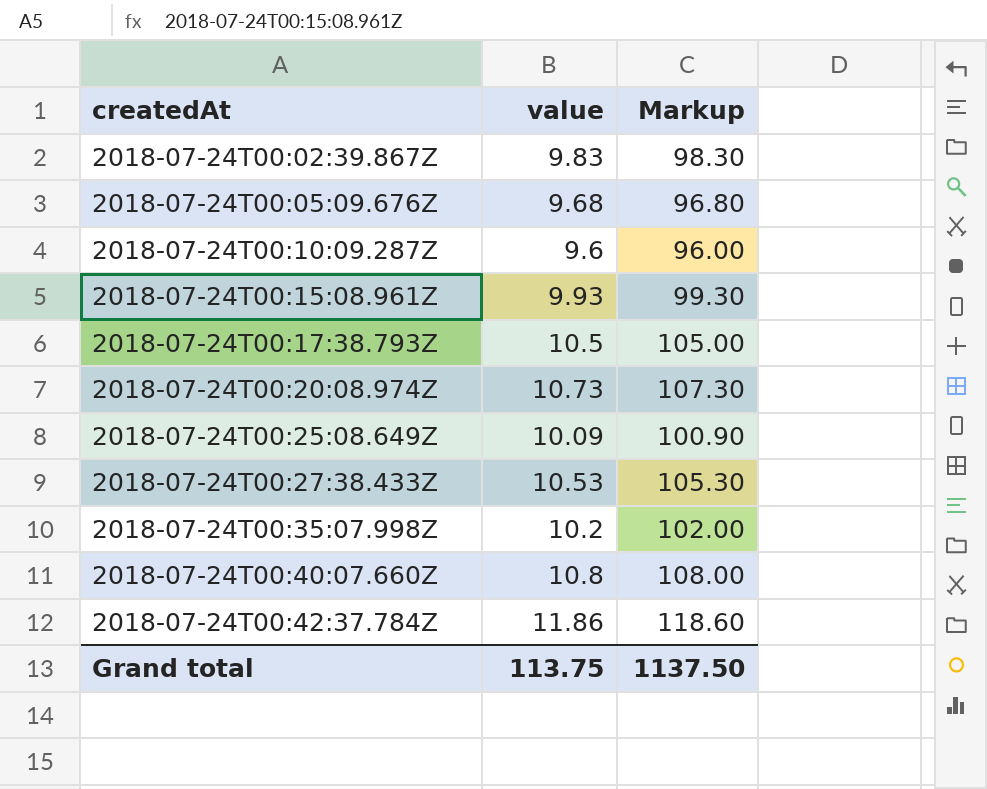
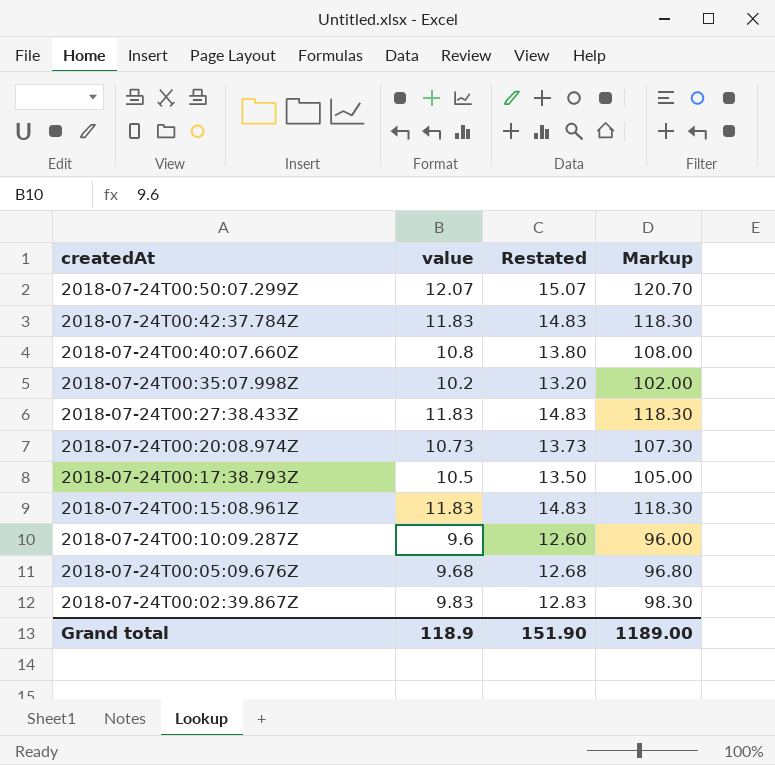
row order: createdAt ascending -> createdAt descending
column Restated | formula: none -> [value] + 3
row 2018-07-24T00:25:08.649Z: 10.09 | 100.90 -> none
row 2018-07-24T00:50:07.299Z: none -> 12.07 | 15.07 | 120.70
2018-07-24T00:42:37.784Z | value: 11.86 -> 11.83
2018-07-24T00:42:37.784Z | Markup: 118.60 -> 118.30
2018-07-24T00:27:38.433Z | value: 10.53 -> 11.83
2018-07-24T00:27:38.433Z | Markup: 105.30 -> 118.30
2018-07-24T00:15:08.961Z | value: 9.93 -> 11.83
2018-07-24T00:15:08.961Z | Markup: 99.30 -> 118.30
Grand total | value: 113.75 -> 118.9
Grand total | Markup: 1137.50 -> 1189.00

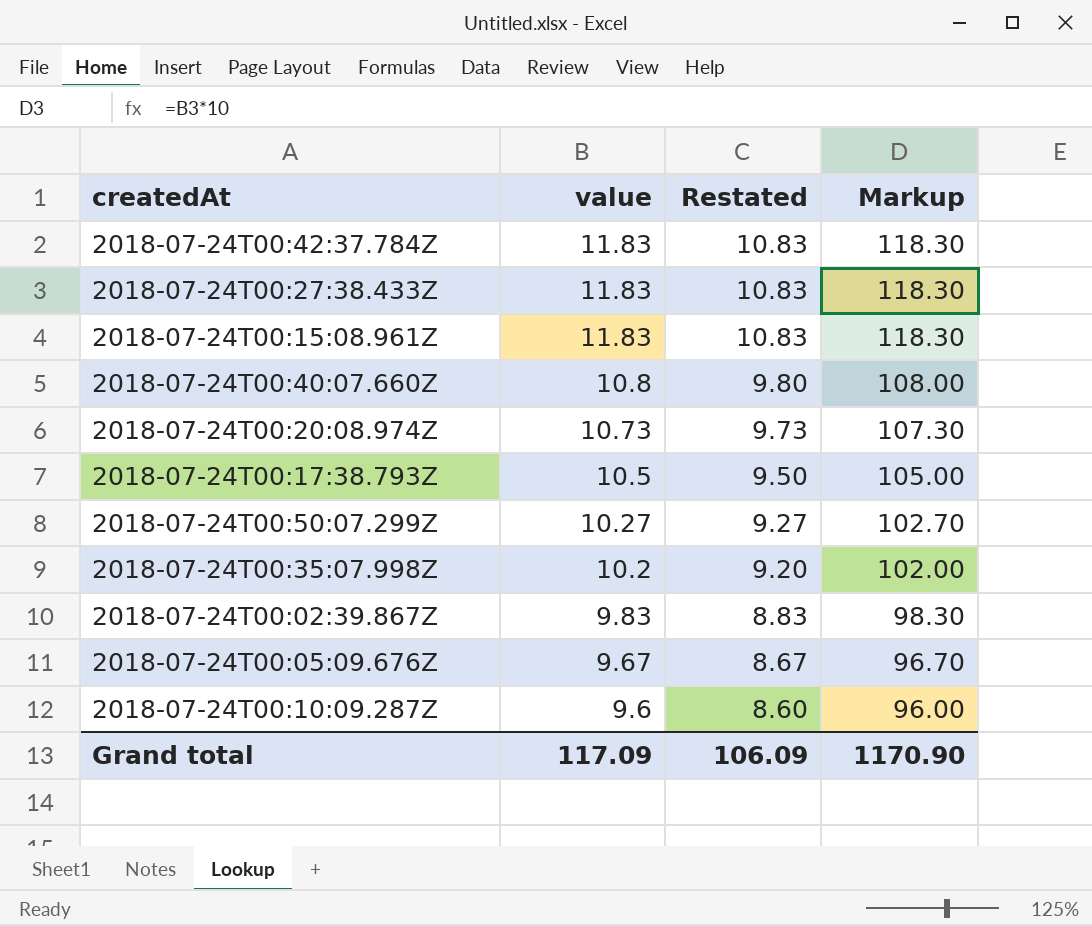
row order: createdAt descending -> value descending
column Restated | formula: [value] + 3 -> [value] - 1
2018-07-24T00:50:07.299Z | value: 12.07 -> 10.27
2018-07-24T00:50:07.299Z | Markup: 120.70 -> 102.70
2018-07-24T00:05:09.676Z | value: 9.68 -> 9.67
2018-07-24T00:05:09.676Z | Markup: 96.80 -> 96.70
Grand total | value: 118.9 -> 117.09
Grand total | Restated: 151.90 -> 106.09
Grand total | Markup: 1189.00 -> 1170.90

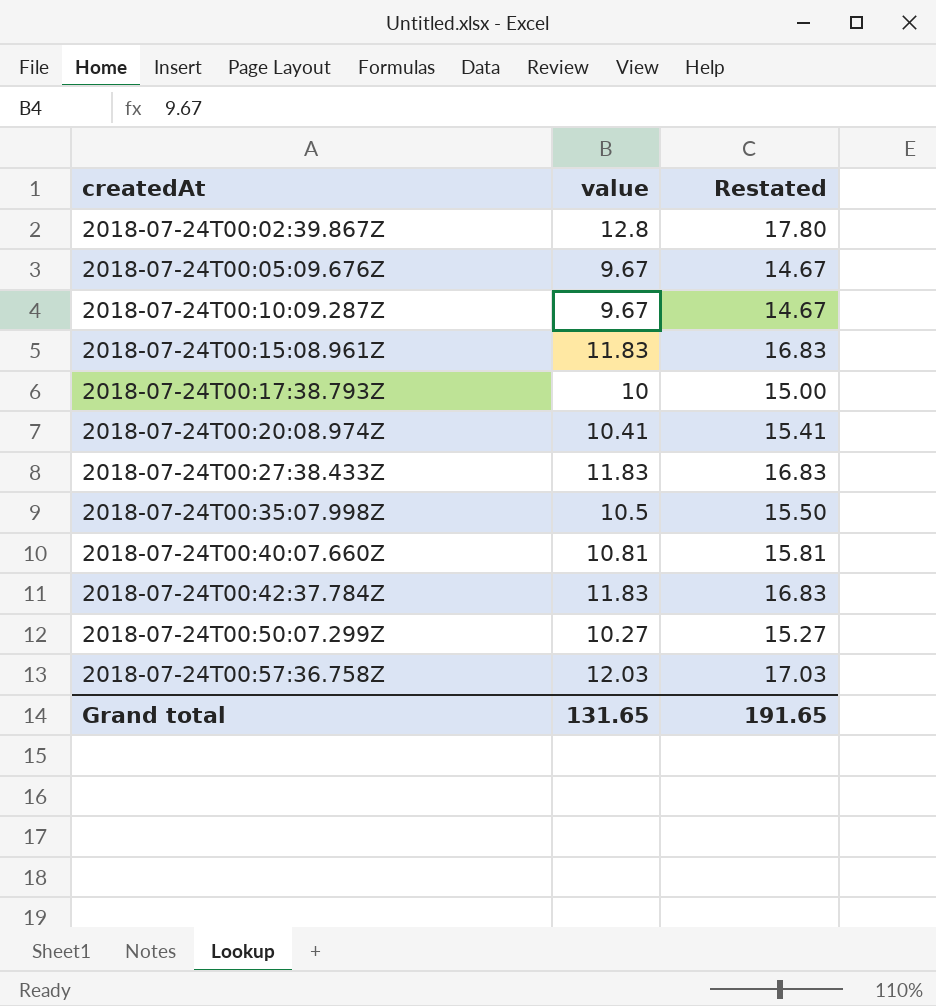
row order: value descending -> createdAt ascending
column Markup | formula: [value] * 10 -> none
column Restated | formula: [value] - 1 -> [value] + 5
2018-07-24T00:02:39.867Z | value: 9.83 -> 12.8
2018-07-24T00:10:09.287Z | value: 9.6 -> 9.67
2018-07-24T00:17:38.793Z | value: 10.5 -> 10
2018-07-24T00:20:08.974Z | value: 10.73 -> 10.41
2018-07-24T00:35:07.998Z | value: 10.2 -> 10.5
2018-07-24T00:40:07.660Z | value: 10.8 -> 10.81
row 2018-07-24T00:57:36.758Z: none -> 12.03 | 17.03
Grand total | value: 117.09 -> 131.65
Grand total | Restated: 106.09 -> 191.65

